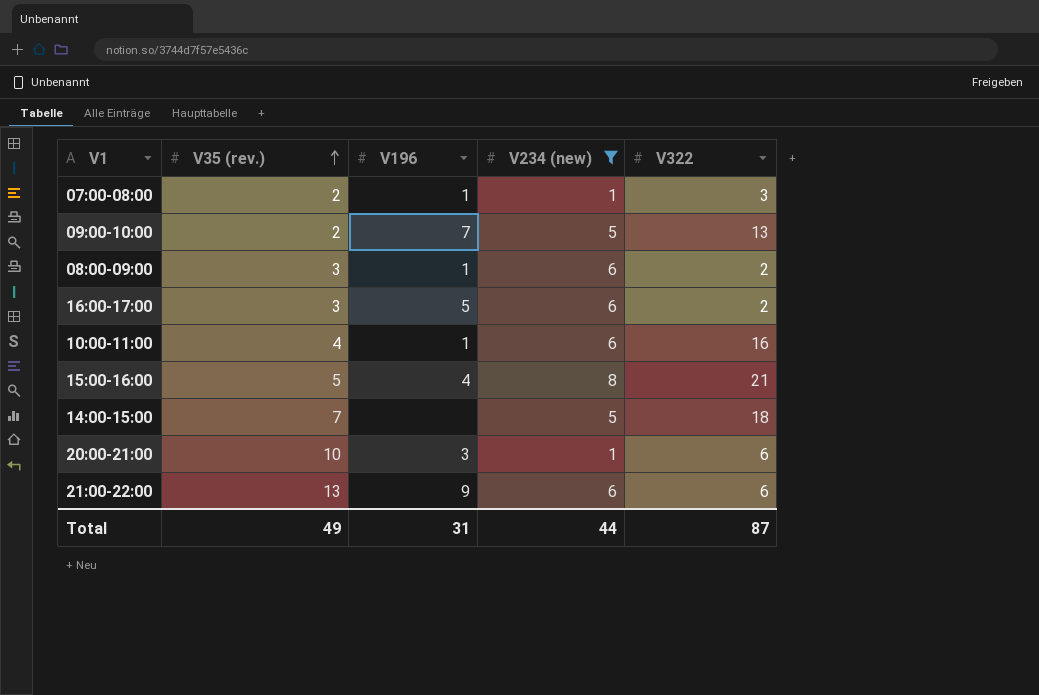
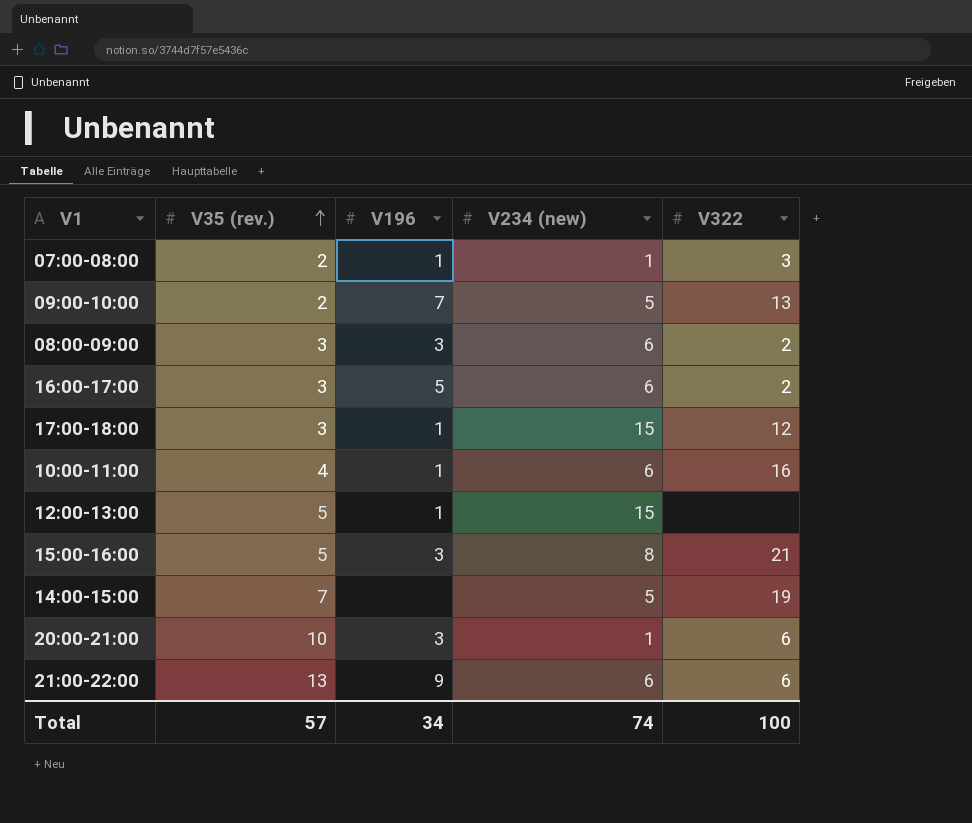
filter: V234 (new) != 15 -> none
08:00-09:00 | V196: 1 -> 3
15:00-16:00 | V196: 4 -> 3
14:00-15:00 | V322: 18 -> 19
Total | V35 (rev.): 49 -> 57
Total | V196: 31 -> 34
Total | V234 (new): 44 -> 74
Total | V322: 87 -> 100

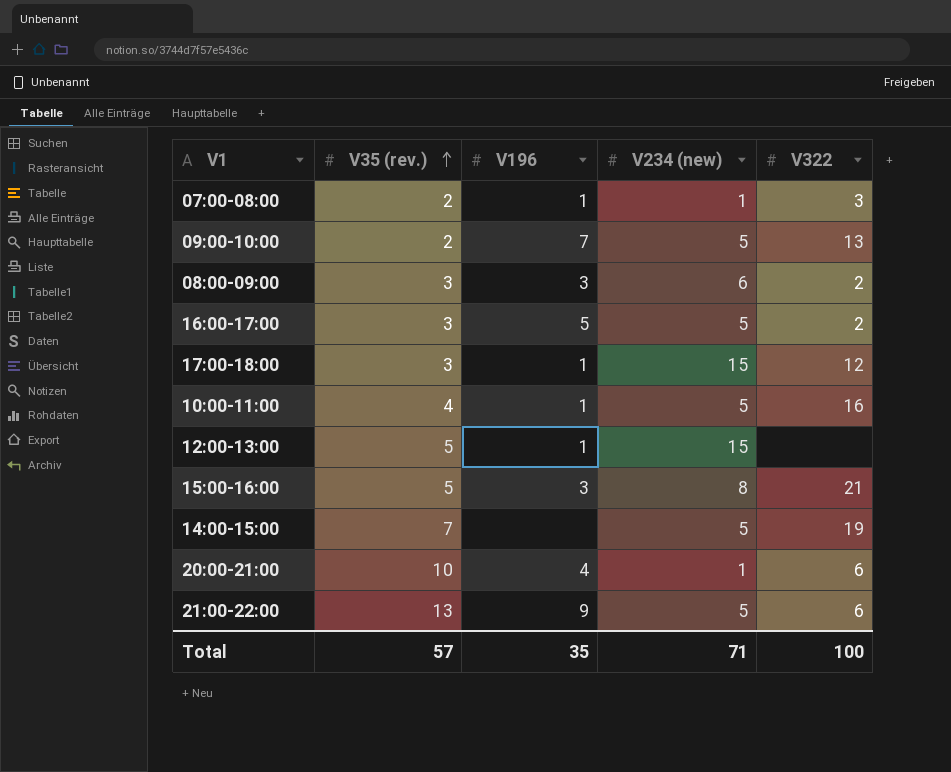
16:00-17:00 | V234 (new): 6 -> 5
10:00-11:00 | V234 (new): 6 -> 5
20:00-21:00 | V196: 3 -> 4
21:00-22:00 | V234 (new): 6 -> 5
Total | V196: 34 -> 35
Total | V234 (new): 74 -> 71

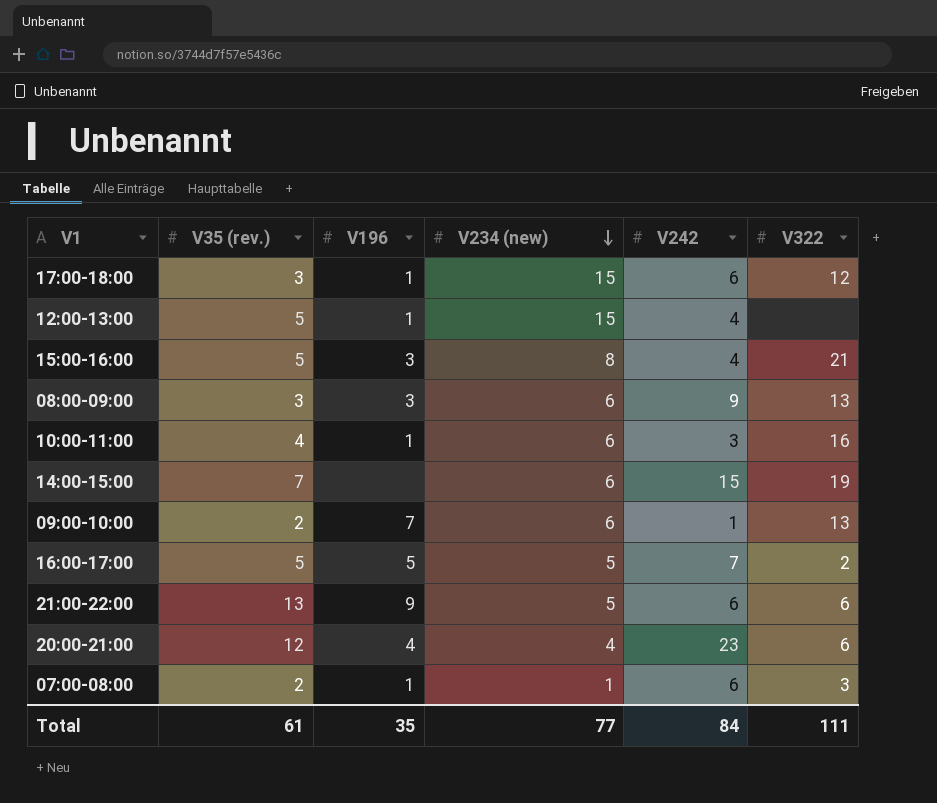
row order: V35 (rev.) ascending -> V234 (new) descending
column V242 | position: none -> 5
08:00-09:00 | V322: 2 -> 13
10:00-11:00 | V234 (new): 5 -> 6
14:00-15:00 | V234 (new): 5 -> 6
09:00-10:00 | V234 (new): 5 -> 6
16:00-17:00 | V35 (rev.): 3 -> 5
20:00-21:00 | V35 (rev.): 10 -> 12
20:00-21:00 | V234 (new): 1 -> 4
Total | V35 (rev.): 57 -> 61
Total | V234 (new): 71 -> 77
Total | V322: 100 -> 111

